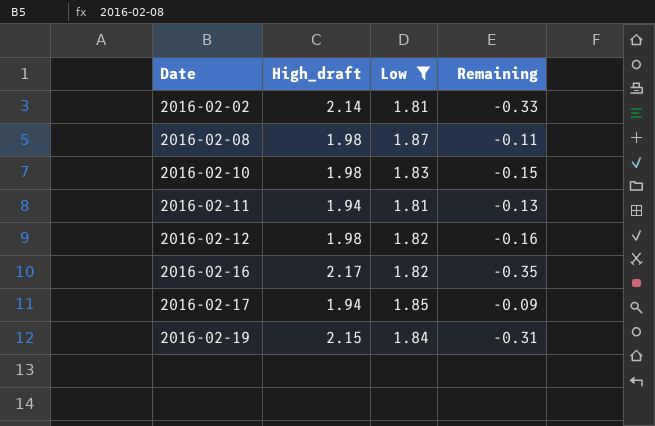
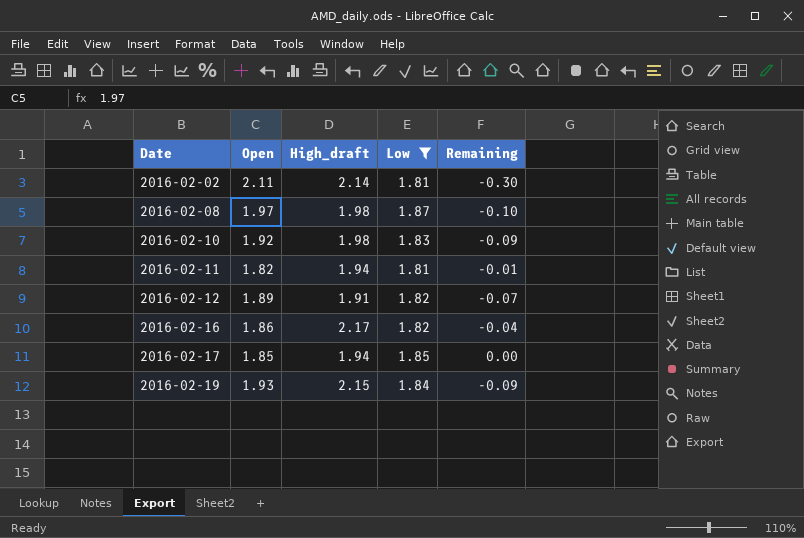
column Open | position: none -> 2
column Remaining | formula: [Low] - [High_draft] -> [Low] - [Open]
2016-02-12 | High_draft: 1.98 -> 1.91

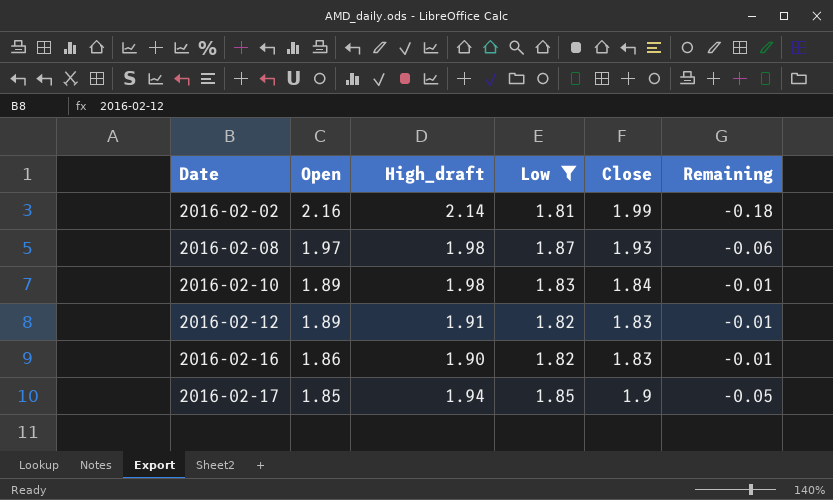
column Close | position: none -> 5
column Remaining | formula: [Low] - [Open] -> [Low] - [Close]
row 2016-02-11: 1.82 | 1.94 | 1.81 | -0.01 -> none
row 2016-02-19: 1.93 | 2.15 | 1.84 | -0.09 -> none
2016-02-02 | Open: 2.11 -> 2.16
2016-02-10 | Open: 1.92 -> 1.89
2016-02-16 | High_draft: 2.17 -> 1.90

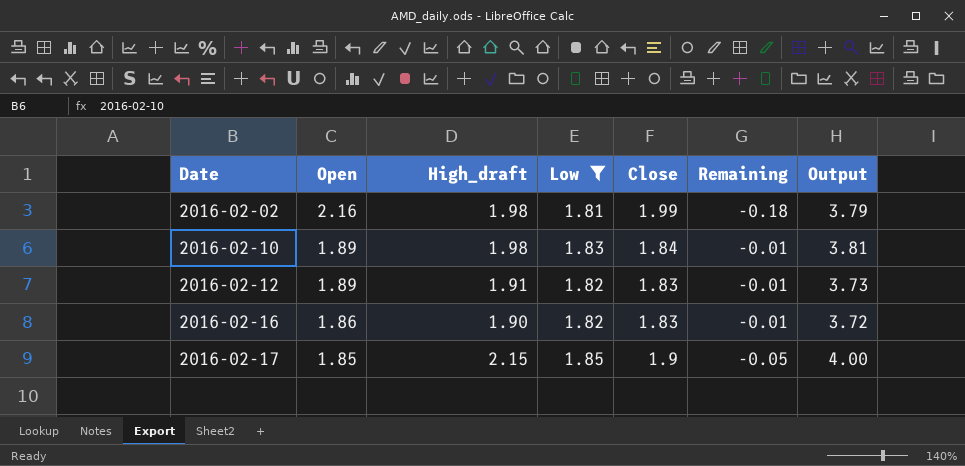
column Output | formula: none -> [High_draft] + [Low]
row 2016-02-08: 1.97 | 1.98 | 1.87 | 1.93 | -0.06 -> none
2016-02-02 | High_draft: 2.14 -> 1.98
2016-02-17 | High_draft: 1.94 -> 2.15

